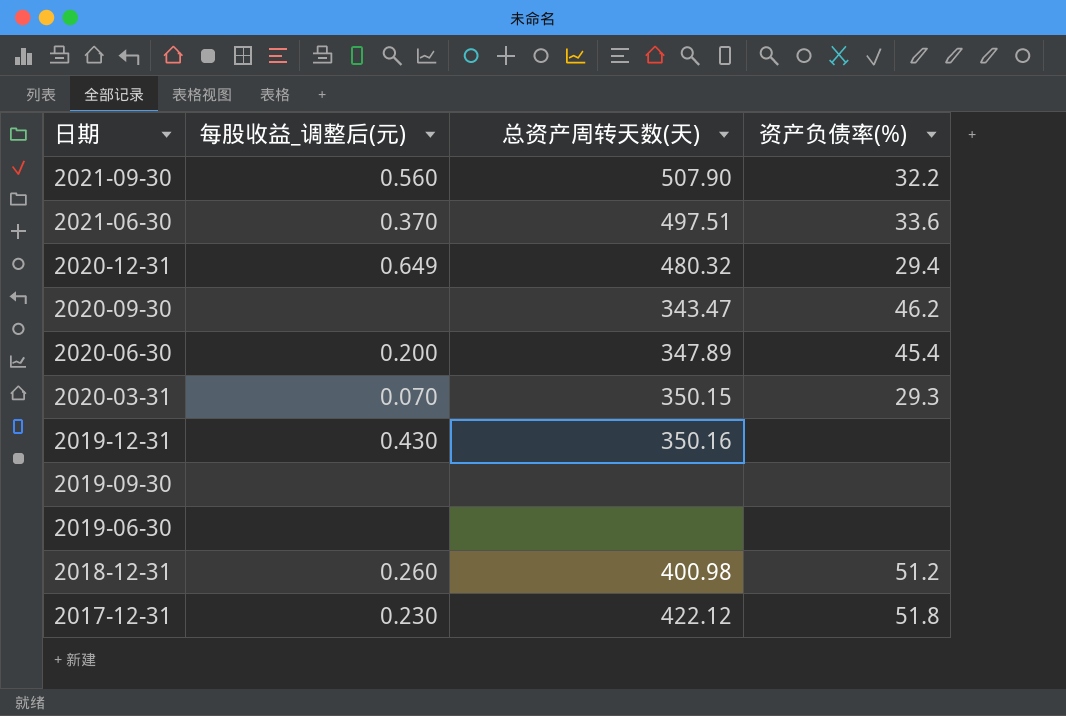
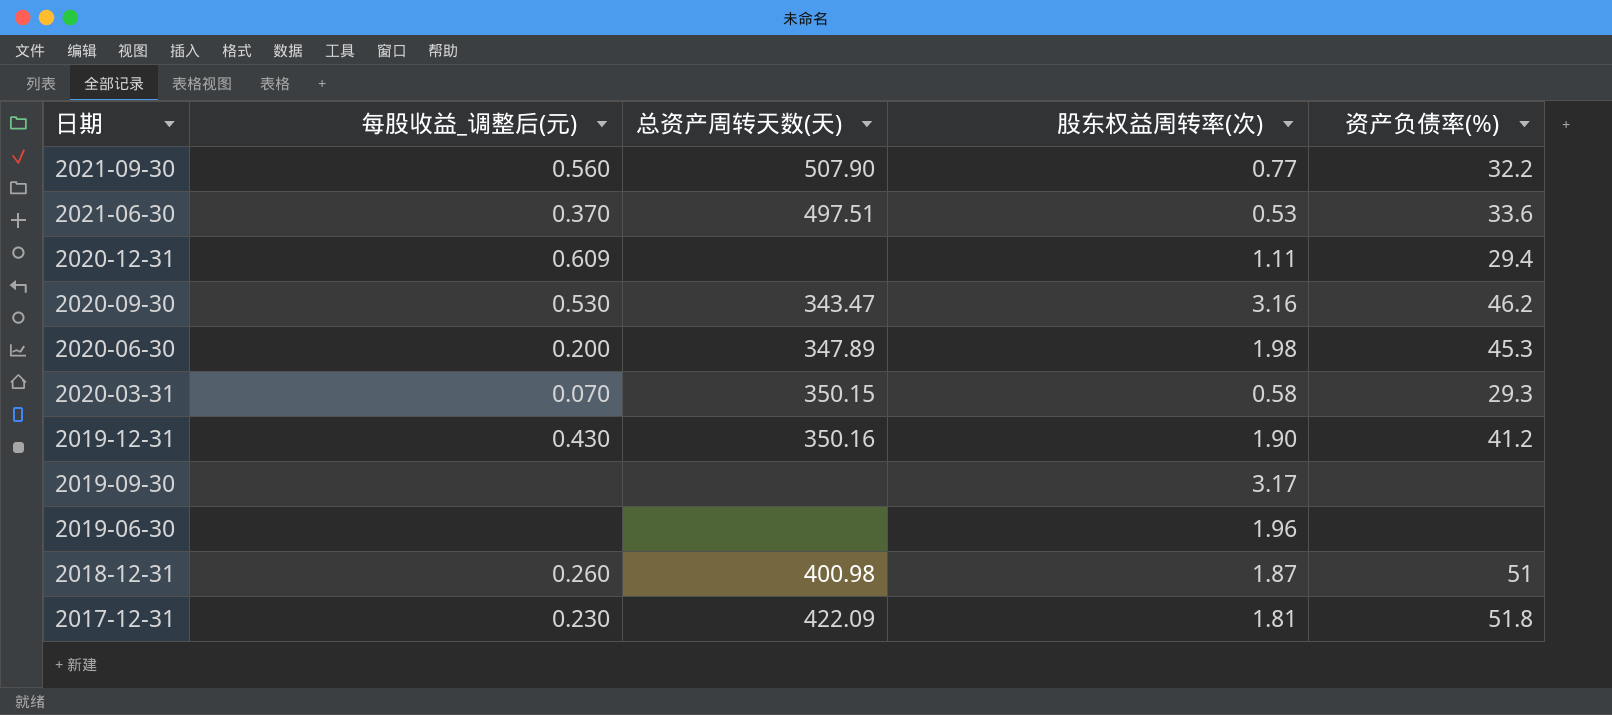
column 股东权益周转率(次) | position: none -> 4
2020-12-31 | 每股收益_调整后(元): 0.649 -> 0.609
2020-12-31 | 总资产周转天数(天): 480.32 -> none
2020-09-30 | 每股收益_调整后(元): none -> 0.530
2020-06-30 | 资产负债率(%): 45.4 -> 45.3
2019-12-31 | 资产负债率(%): none -> 41.2
2018-12-31 | 资产负债率(%): 51.2 -> 51
2017-12-31 | 总资产周转天数(天): 422.12 -> 422.09

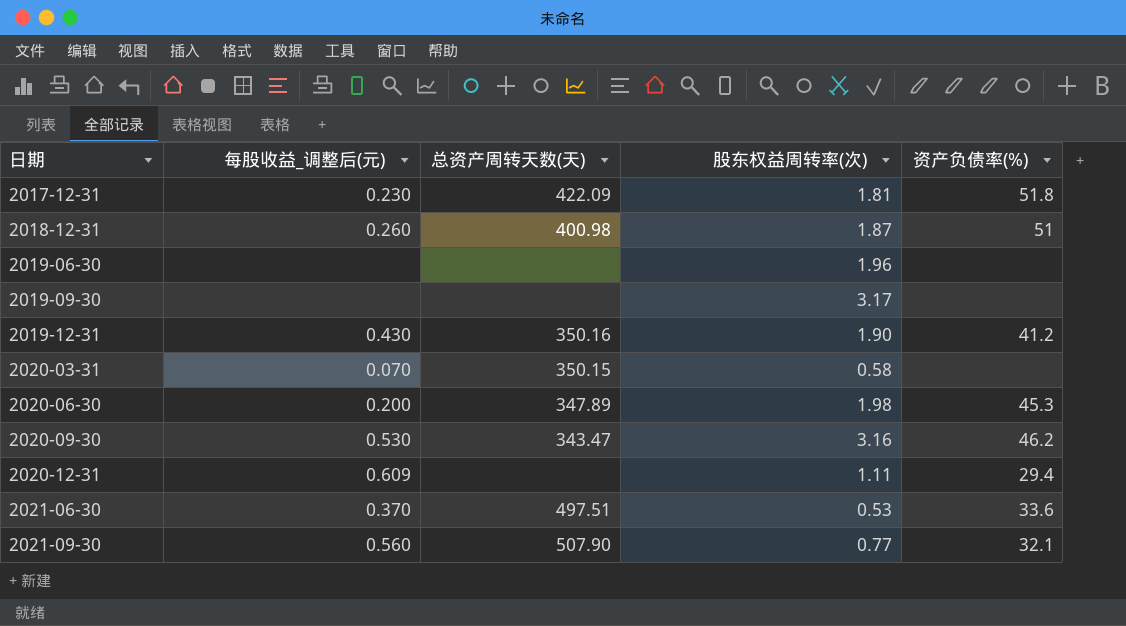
row order: 日期 descending -> 日期 ascending
2020-03-31 | 资产负债率(%): 29.3 -> none
2021-09-30 | 资产负债率(%): 32.2 -> 32.1

